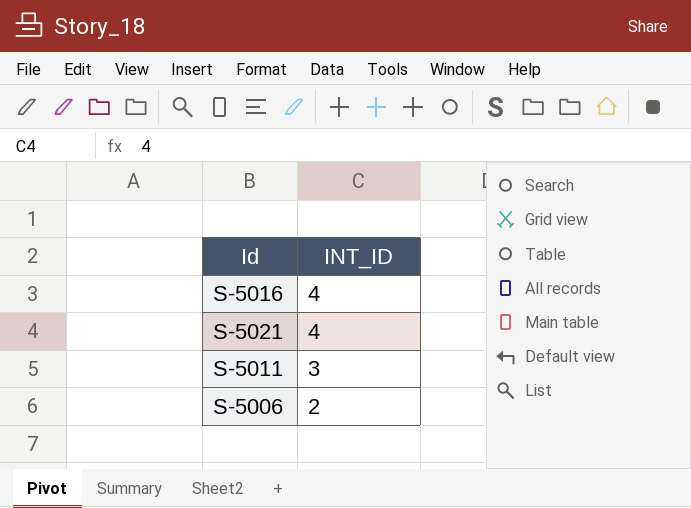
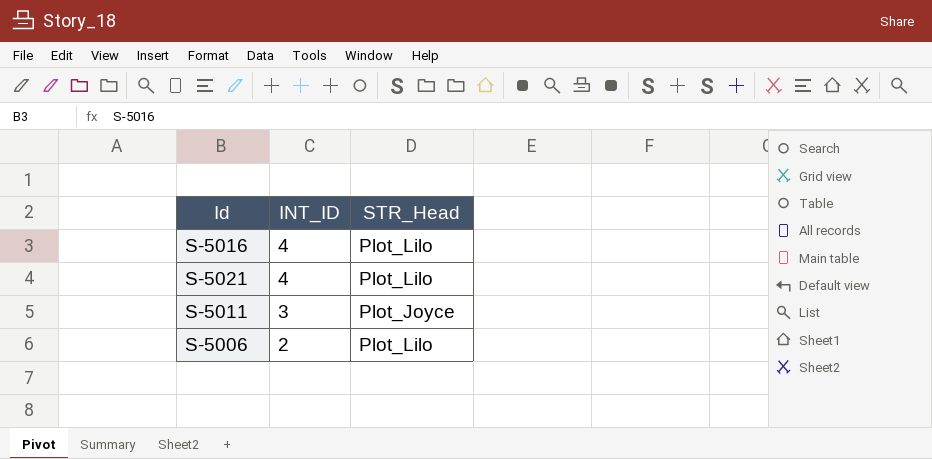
column STR_Head | position: none -> 3

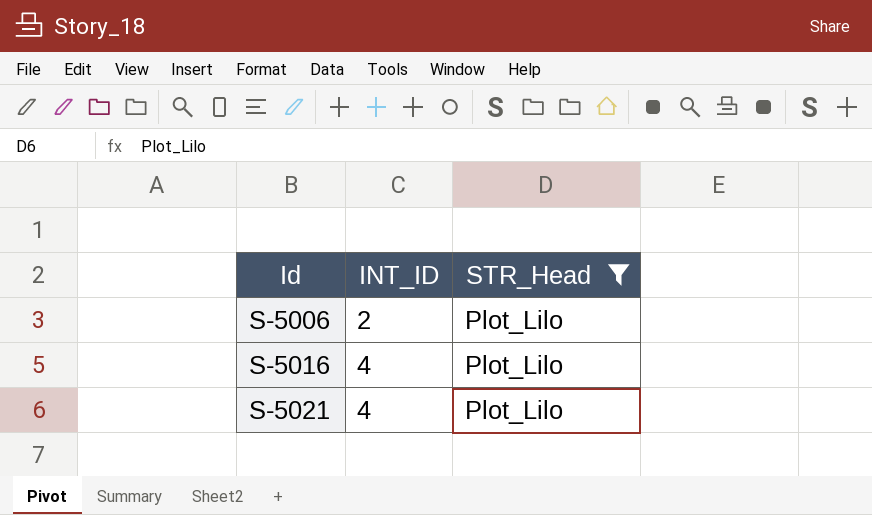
filter: none -> STR_Head = Plot_Lilo
row order: INT_ID descending -> Id ascending

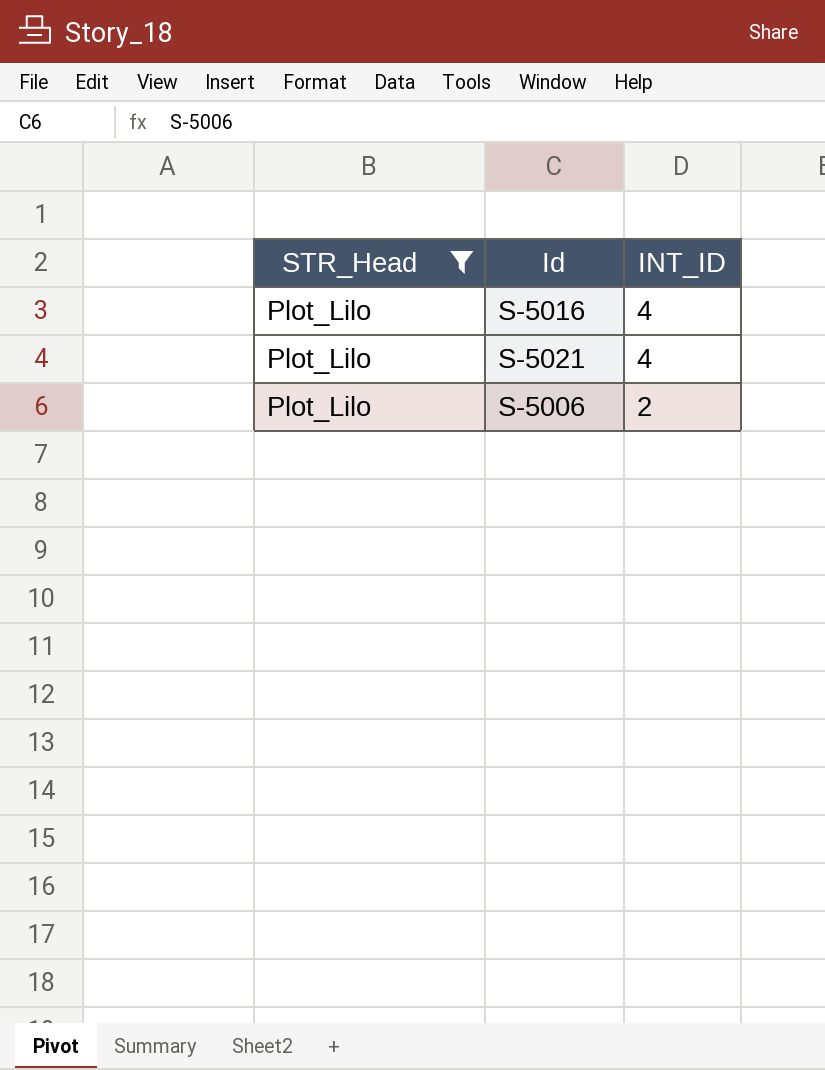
row order: Id ascending -> INT_ID descending
column STR_Head | position: 3 -> 1

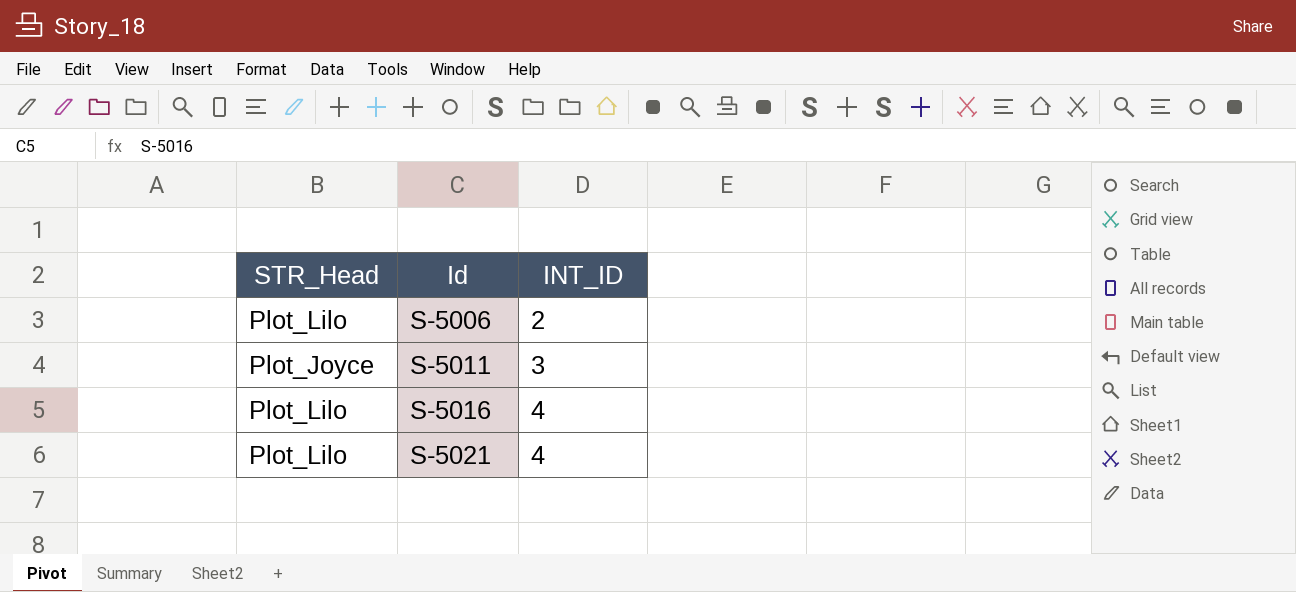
filter: STR_Head = Plot_Lilo -> none
row order: INT_ID descending -> Id ascending

